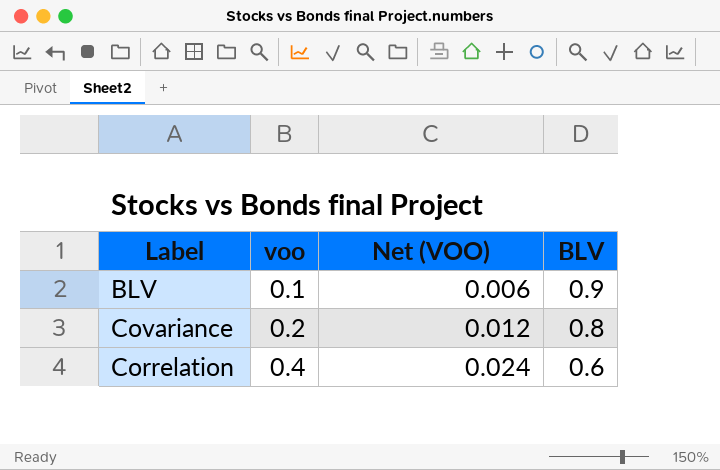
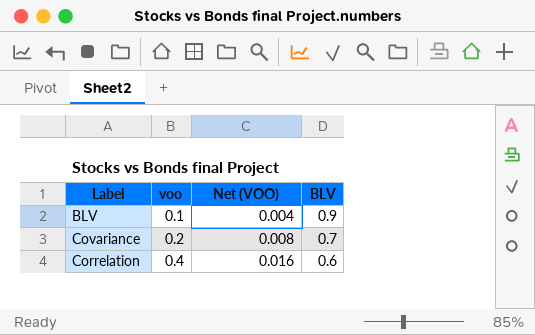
column Net (VOO) | formula: [voo] * 0.06 -> [voo] * 0.04
Covariance | BLV: 0.8 -> 0.7

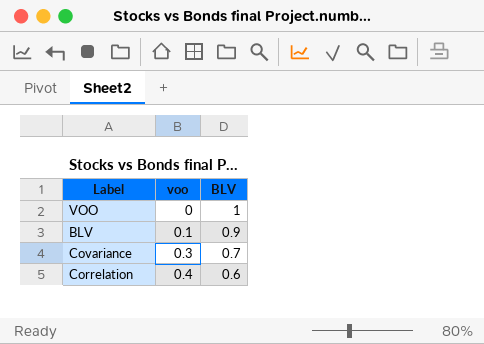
column Net (VOO) | formula: [voo] * 0.04 -> none
row VOO: none -> 0 | 1
Covariance | voo: 0.2 -> 0.3

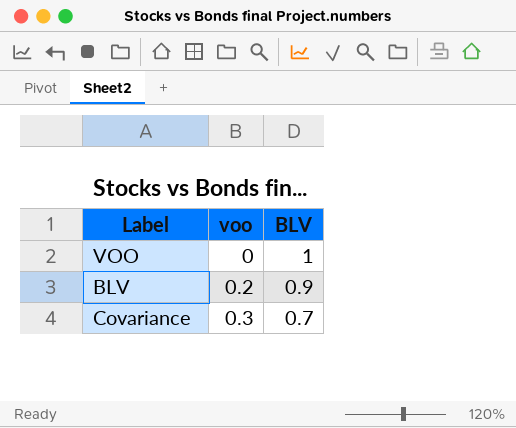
row Correlation: 0.4 | 0.6 -> none
BLV | voo: 0.1 -> 0.2

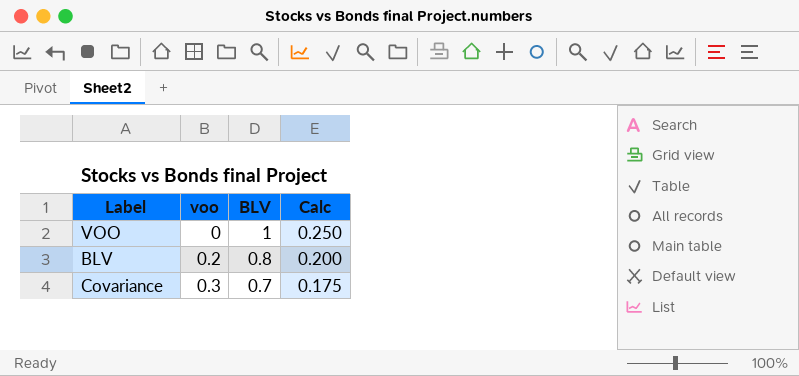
column Calc | formula: none -> [BLV] * 0.25
BLV | BLV: 0.9 -> 0.8

